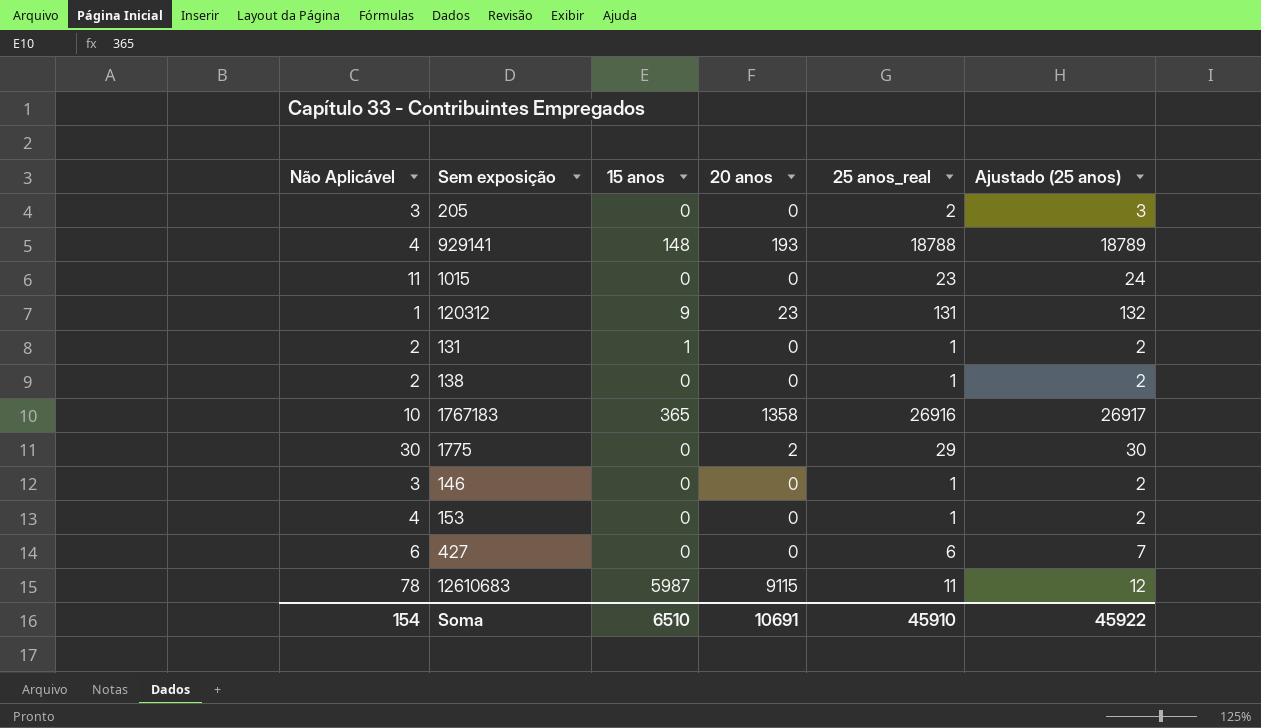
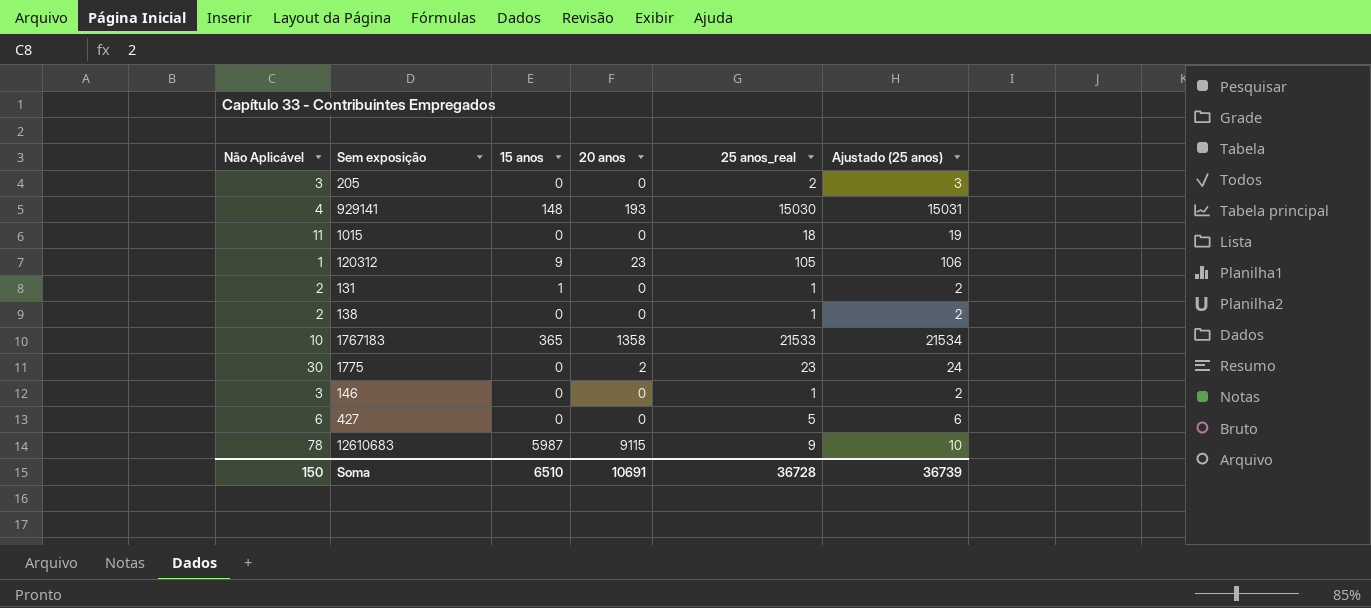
row 153: 4 | 0 | 0 | 1 | 2 -> none
929141 | 25 anos_real: 18788 -> 15030
929141 | Ajustado (25 anos): 18789 -> 15031
1015 | 25 anos_real: 23 -> 18
1015 | Ajustado (25 anos): 24 -> 19
120312 | 25 anos_real: 131 -> 105
120312 | Ajustado (25 anos): 132 -> 106
1767183 | 25 anos_real: 26916 -> 21533
1767183 | Ajustado (25 anos): 26917 -> 21534
1775 | 25 anos_real: 29 -> 23
1775 | Ajustado (25 anos): 30 -> 24
427 | 25 anos_real: 6 -> 5
427 | Ajustado (25 anos): 7 -> 6
12610683 | 25 anos_real: 11 -> 9
12610683 | Ajustado (25 anos): 12 -> 10
Soma | Não Aplicável: 154 -> 150
Soma | 25 anos_real: 45910 -> 36728
Soma | Ajustado (25 anos): 45922 -> 36739

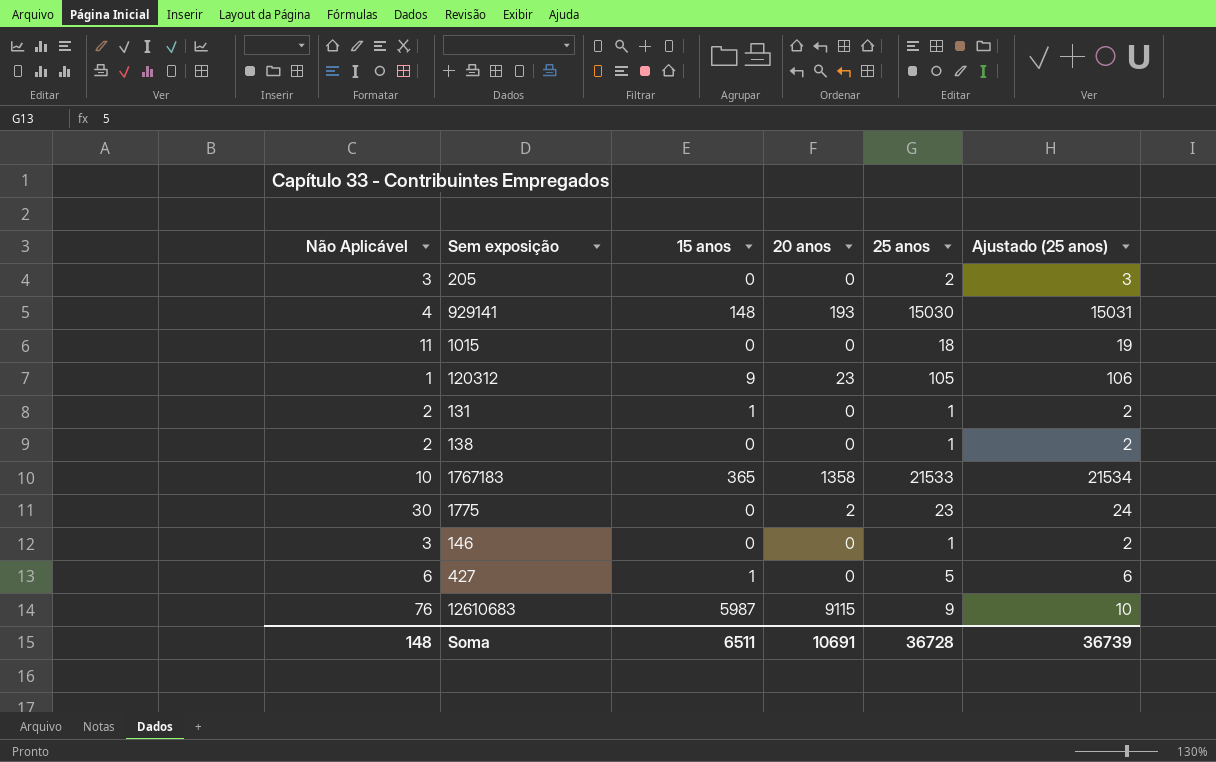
column name: 25 anos_real -> 25 anos
427 | 15 anos: 0 -> 1
12610683 | Não Aplicável: 78 -> 76
Soma | Não Aplicável: 150 -> 148
Soma | 15 anos: 6510 -> 6511

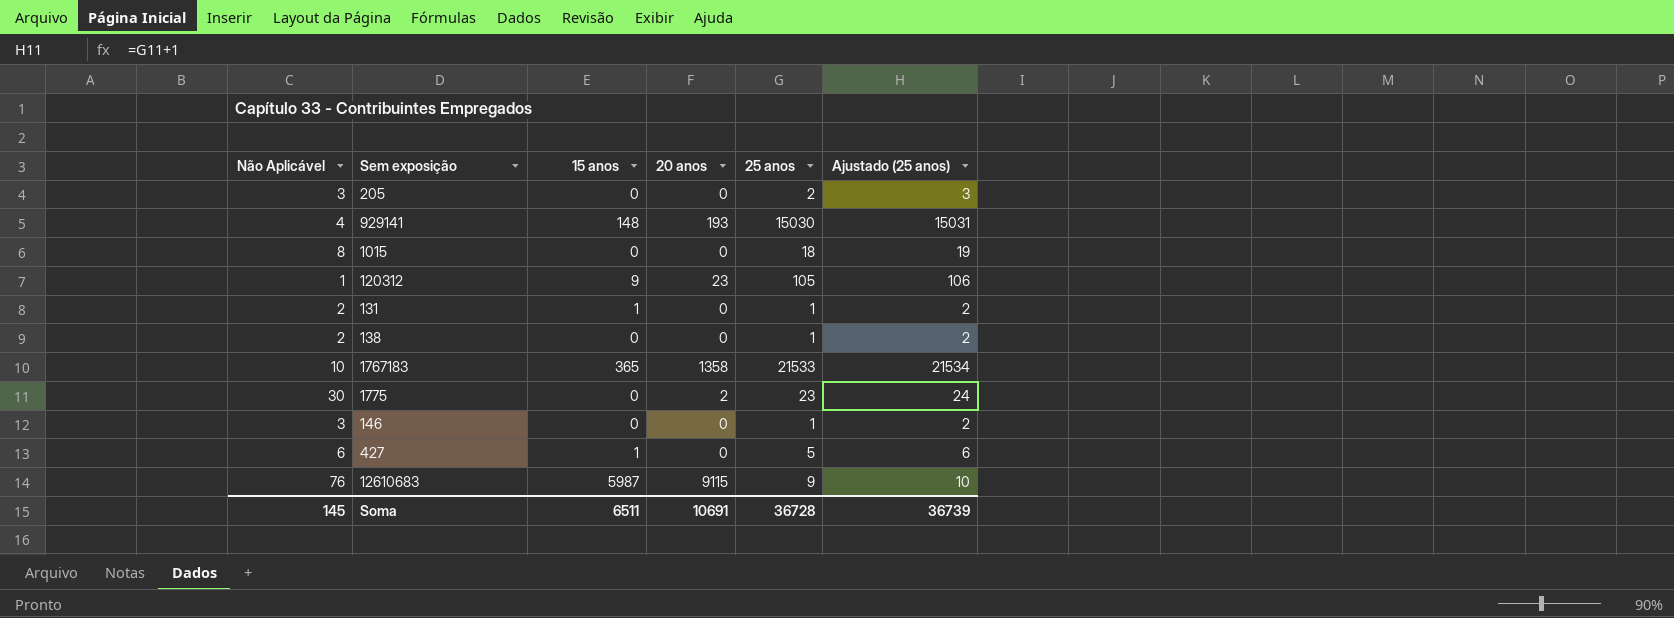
1015 | Não Aplicável: 11 -> 8
Soma | Não Aplicável: 148 -> 145

